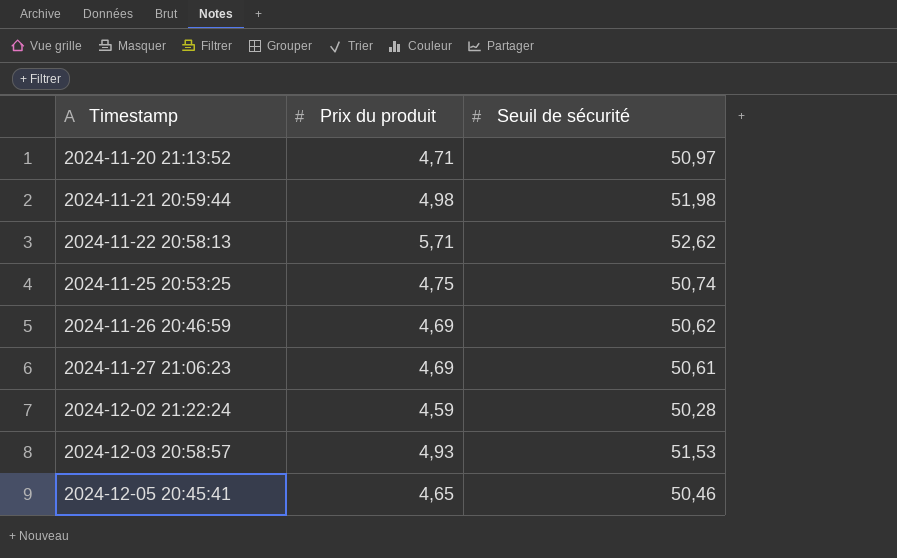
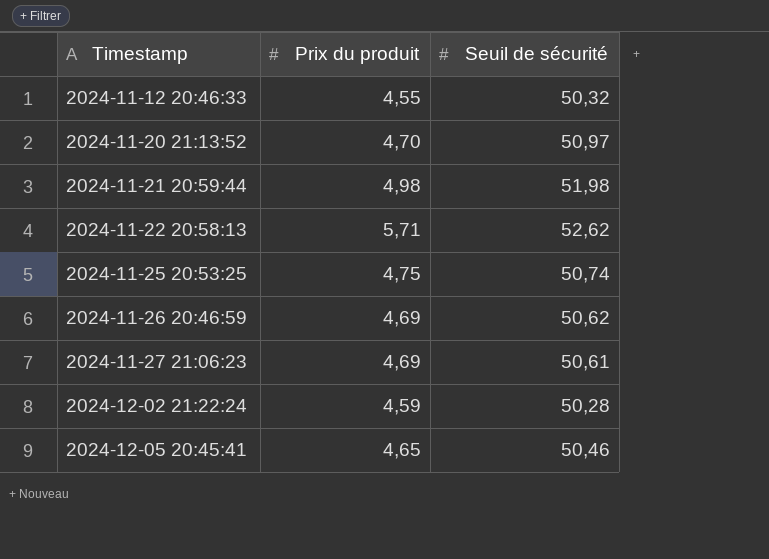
row 2024-12-03 20:58:57: 4,93 | 51,53 -> none
row 2024-11-12 20:46:33: none -> 4,55 | 50,32
2024-11-20 21:13:52 | Prix du produit: 4,71 -> 4,70

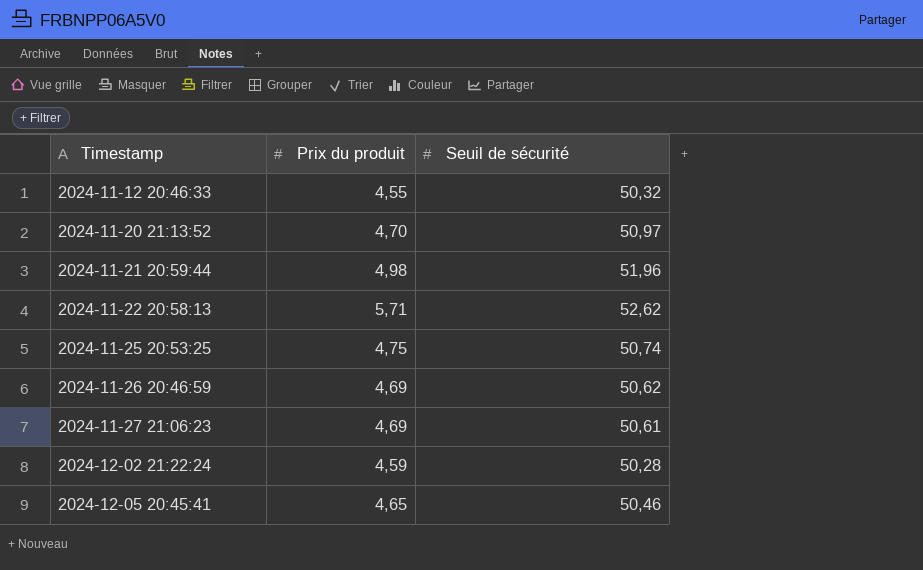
2024-11-21 20:59:44 | Seuil de sécurité: 51,98 -> 51,96

